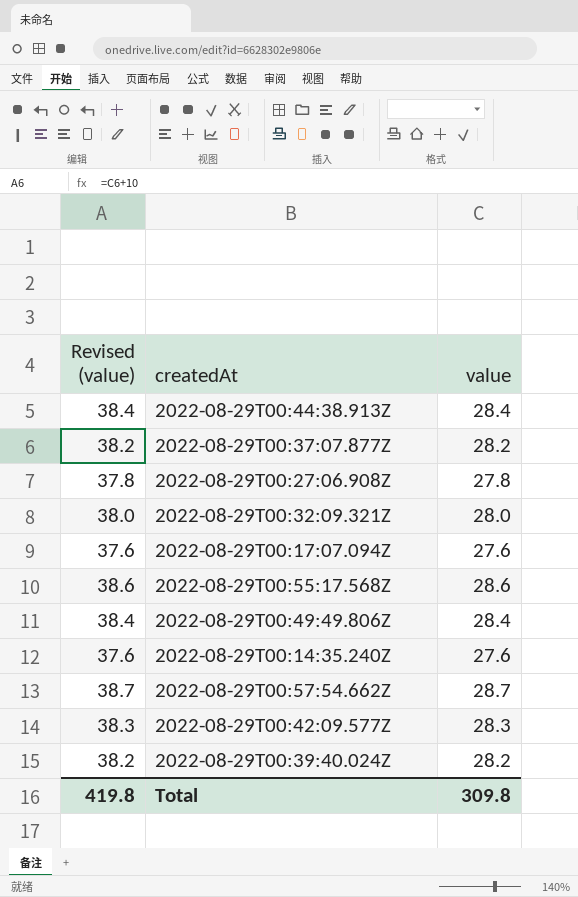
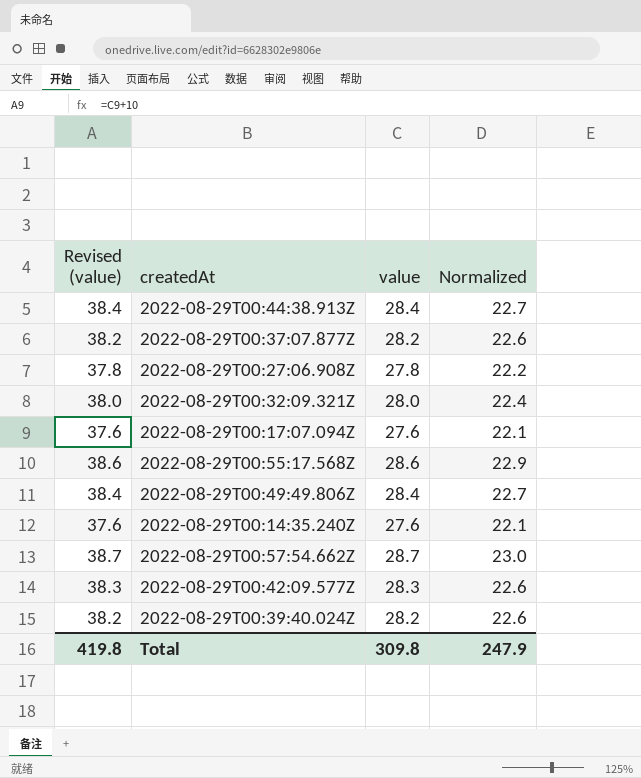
column Normalized | formula: none -> [value] * 0.8

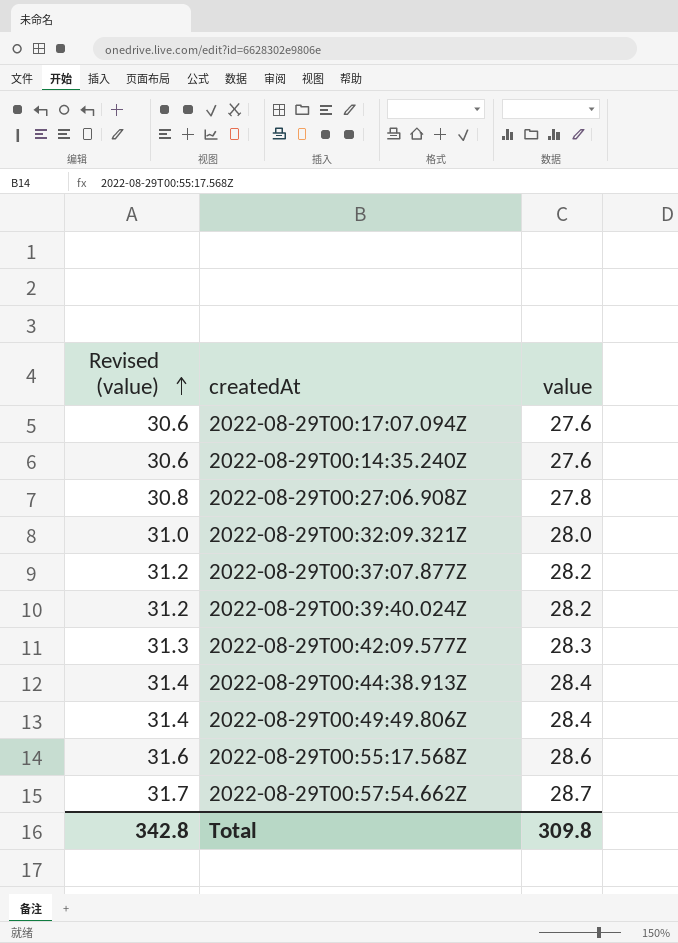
row order: none -> Revised (value) ascending
column Normalized | formula: [value] * 0.8 -> none
column Revised (value) | formula: [value] + 10 -> [value] + 3
Total | Revised (value): 419.8 -> 342.8

